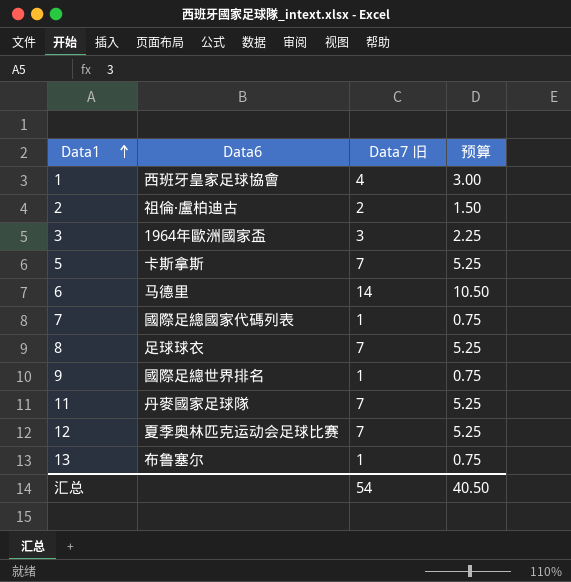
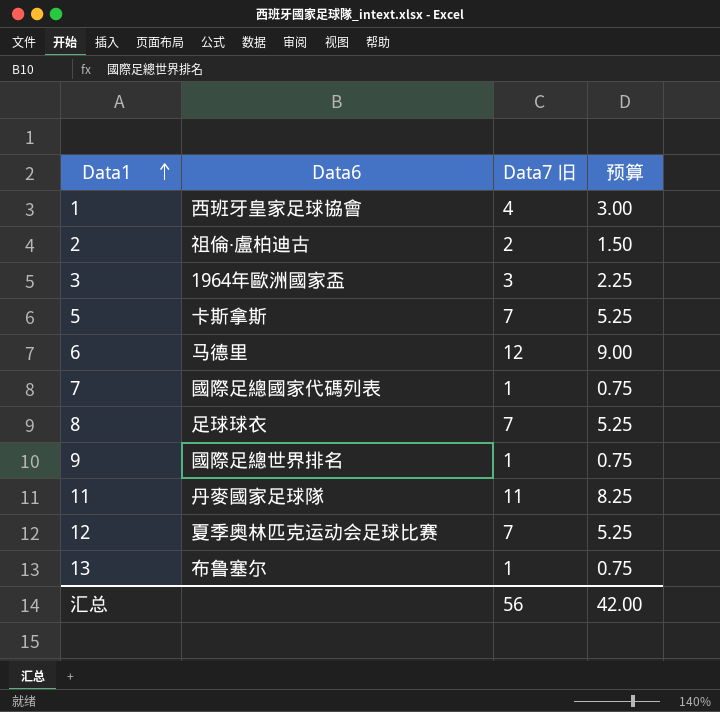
6 | Data7 旧: 14 -> 12
6 | 预算: 10.50 -> 9.00
11 | Data7 旧: 7 -> 11
11 | 预算: 5.25 -> 8.25
汇总 | Data7 旧: 54 -> 56
汇总 | 预算: 40.50 -> 42.00

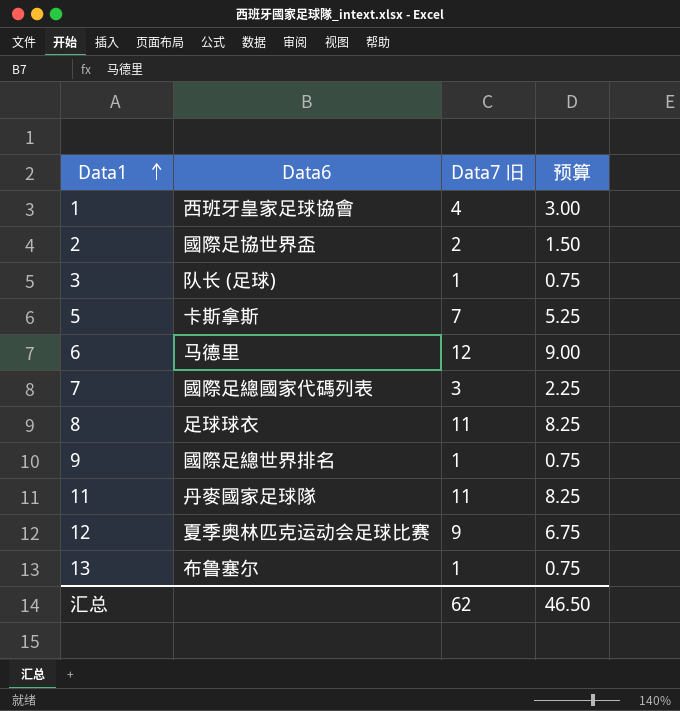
2 | Data6: 祖倫·盧柏迪古 -> 國際足協世界盃
3 | Data6: 1964年歐洲國家盃 -> 队长 (足球)
3 | Data7 旧: 3 -> 1
3 | 预算: 2.25 -> 0.75
7 | Data7 旧: 1 -> 3
7 | 预算: 0.75 -> 2.25
8 | Data7 旧: 7 -> 11
8 | 预算: 5.25 -> 8.25
12 | Data7 旧: 7 -> 9
12 | 预算: 5.25 -> 6.75
汇总 | Data7 旧: 56 -> 62
汇总 | 预算: 42.00 -> 46.50

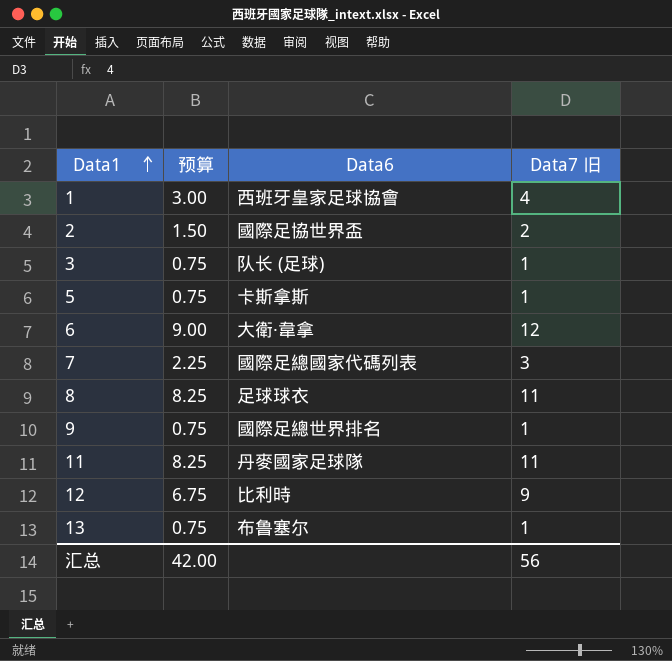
column 预算 | position: 4 -> 2
5 | 预算: 5.25 -> 0.75
5 | Data7 旧: 7 -> 1
6 | Data6: 马德里 -> 大衛·韋拿
12 | Data6: 夏季奥林匹克运动会足球比赛 -> 比利時
汇总 | 预算: 46.50 -> 42.00
汇总 | Data7 旧: 62 -> 56

